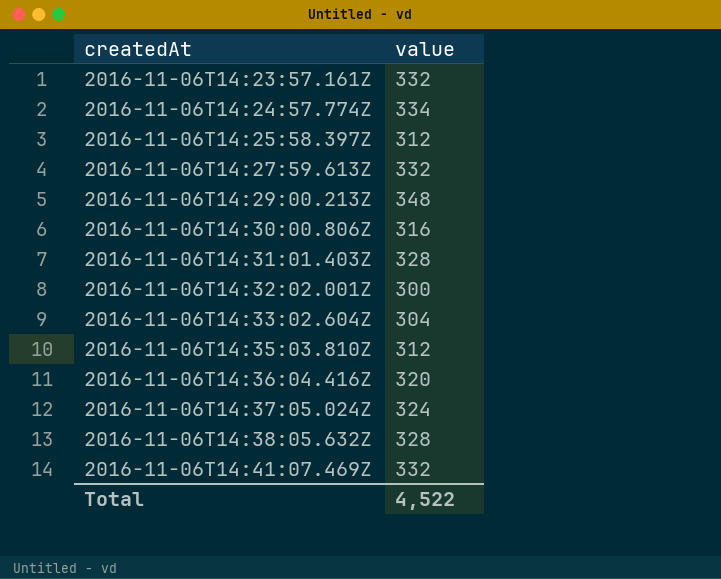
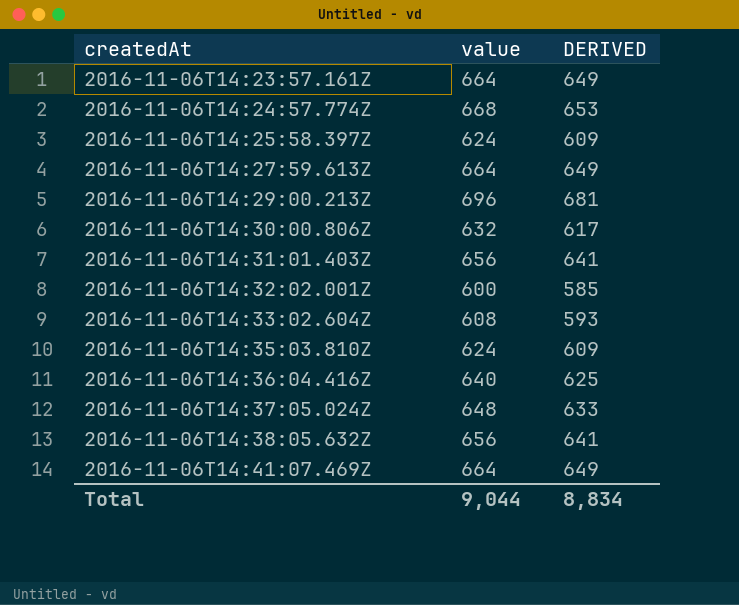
column DERIVED | formula: none -> [value] - 15
2016-11-06T14:23:57.161Z | value: 332 -> 664
2016-11-06T14:24:57.774Z | value: 334 -> 668
2016-11-06T14:25:58.397Z | value: 312 -> 624
2016-11-06T14:27:59.613Z | value: 332 -> 664
2016-11-06T14:29:00.213Z | value: 348 -> 696
2016-11-06T14:30:00.806Z | value: 316 -> 632
2016-11-06T14:31:01.403Z | value: 328 -> 656
2016-11-06T14:32:02.001Z | value: 300 -> 600
2016-11-06T14:33:02.604Z | value: 304 -> 608
2016-11-06T14:35:03.810Z | value: 312 -> 624
2016-11-06T14:36:04.416Z | value: 320 -> 640
2016-11-06T14:37:05.024Z | value: 324 -> 648
2016-11-06T14:38:05.632Z | value: 328 -> 656
2016-11-06T14:41:07.469Z | value: 332 -> 664
Total | value: 4,522 -> 9,044

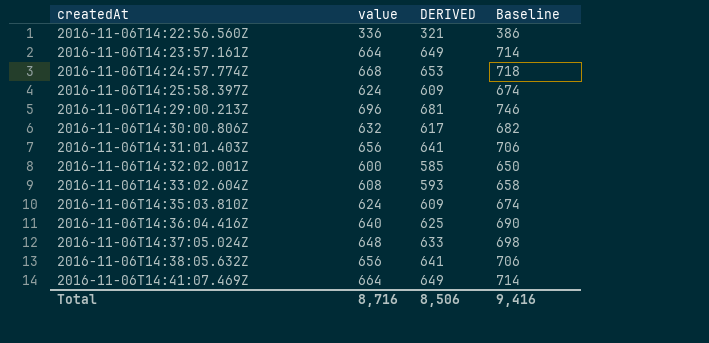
column Baseline | formula: none -> [value] + 50
row 2016-11-06T14:27:59.613Z: 664 | 649 -> none
row 2016-11-06T14:22:56.560Z: none -> 336 | 321 | 386
Total | value: 9,044 -> 8,716
Total | DERIVED: 8,834 -> 8,506

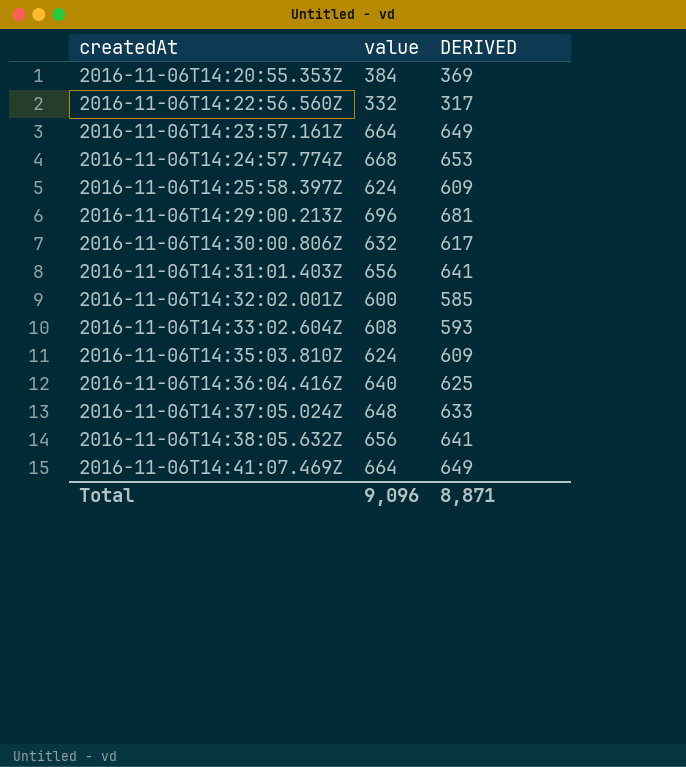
column Baseline | formula: [value] + 50 -> none
row 2016-11-06T14:20:55.353Z: none -> 384 | 369
2016-11-06T14:22:56.560Z | value: 336 -> 332
2016-11-06T14:22:56.560Z | DERIVED: 321 -> 317
Total | value: 8,716 -> 9,096
Total | DERIVED: 8,506 -> 8,871

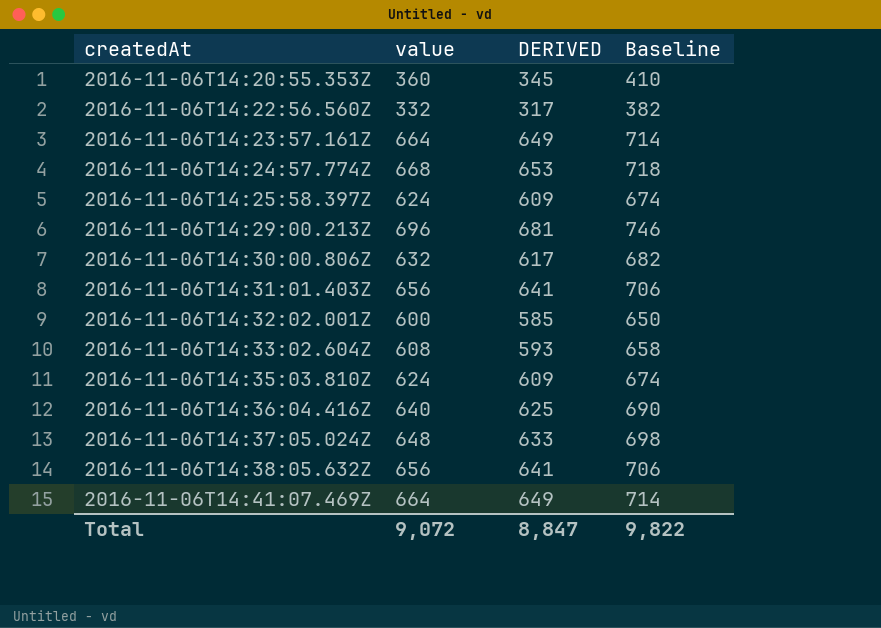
column Baseline | formula: none -> [value] + 50
2016-11-06T14:20:55.353Z | value: 384 -> 360
2016-11-06T14:20:55.353Z | DERIVED: 369 -> 345
Total | value: 9,096 -> 9,072
Total | DERIVED: 8,871 -> 8,847

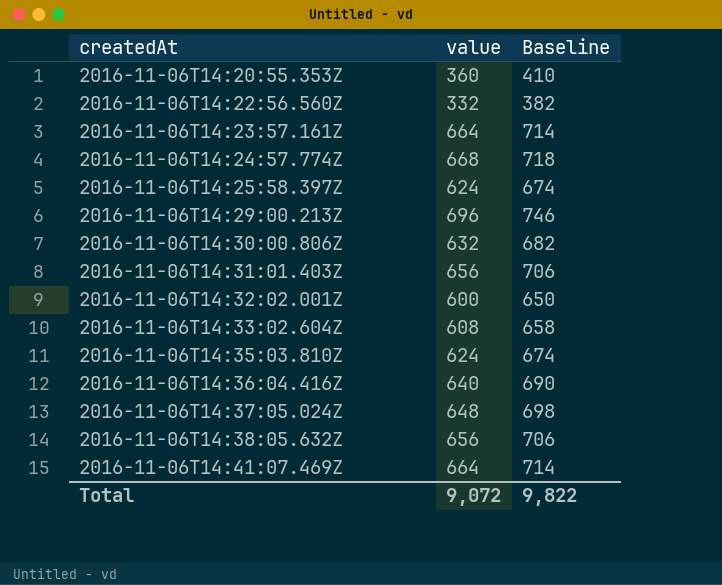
column DERIVED | formula: [value] - 15 -> none

